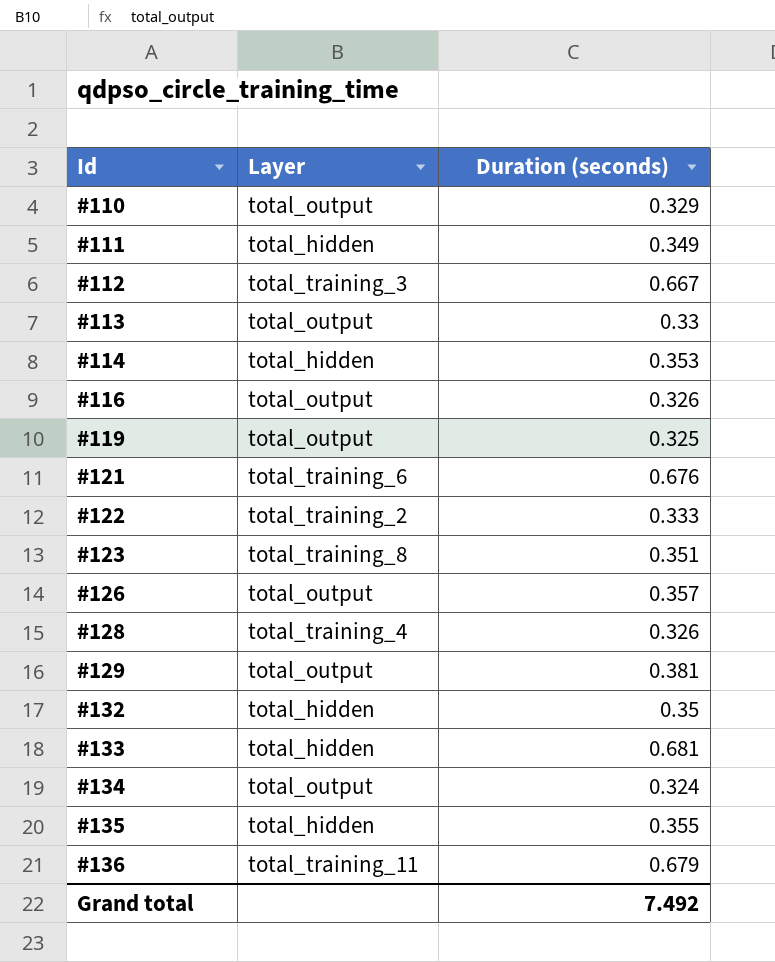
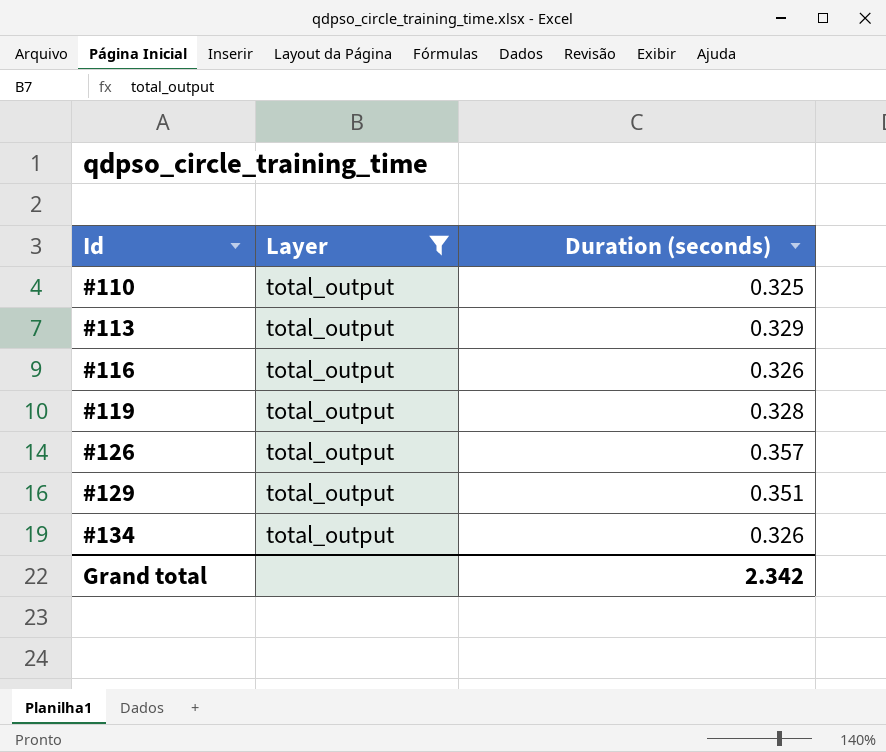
filter: none -> Layer = total_output
#110 | Duration (seconds): 0.329 -> 0.325
#113 | Duration (seconds): 0.33 -> 0.329
#119 | Duration (seconds): 0.325 -> 0.328
#129 | Duration (seconds): 0.381 -> 0.351
#134 | Duration (seconds): 0.324 -> 0.326
Grand total | Duration (seconds): 7.492 -> 2.342

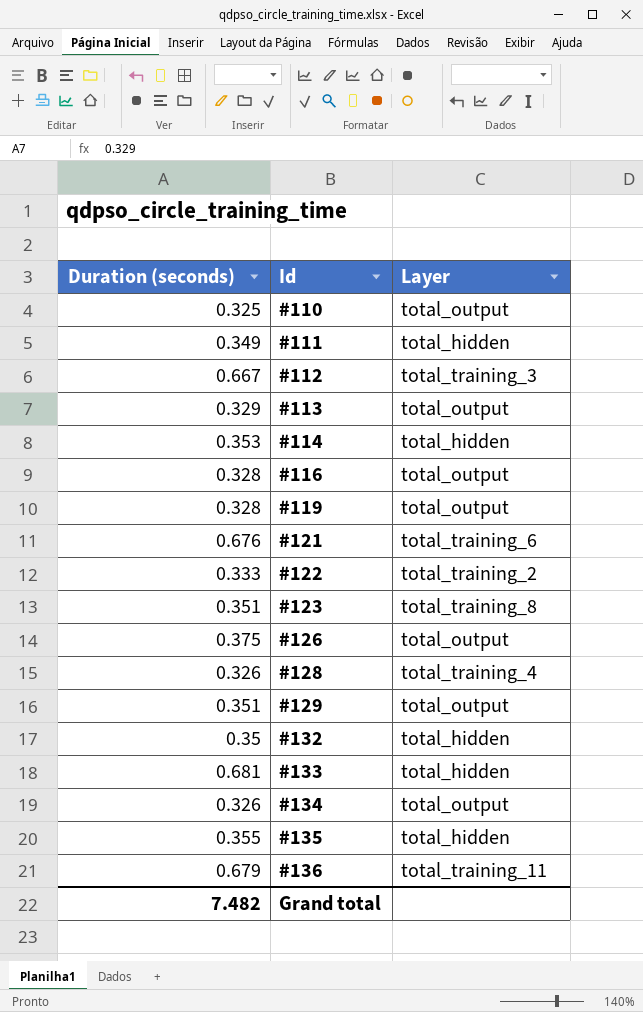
filter: Layer = total_output -> none
column Duration (seconds) | position: 3 -> 1
#116 | Duration (seconds): 0.326 -> 0.328
#126 | Duration (seconds): 0.357 -> 0.375
Grand total | Duration (seconds): 2.342 -> 7.482

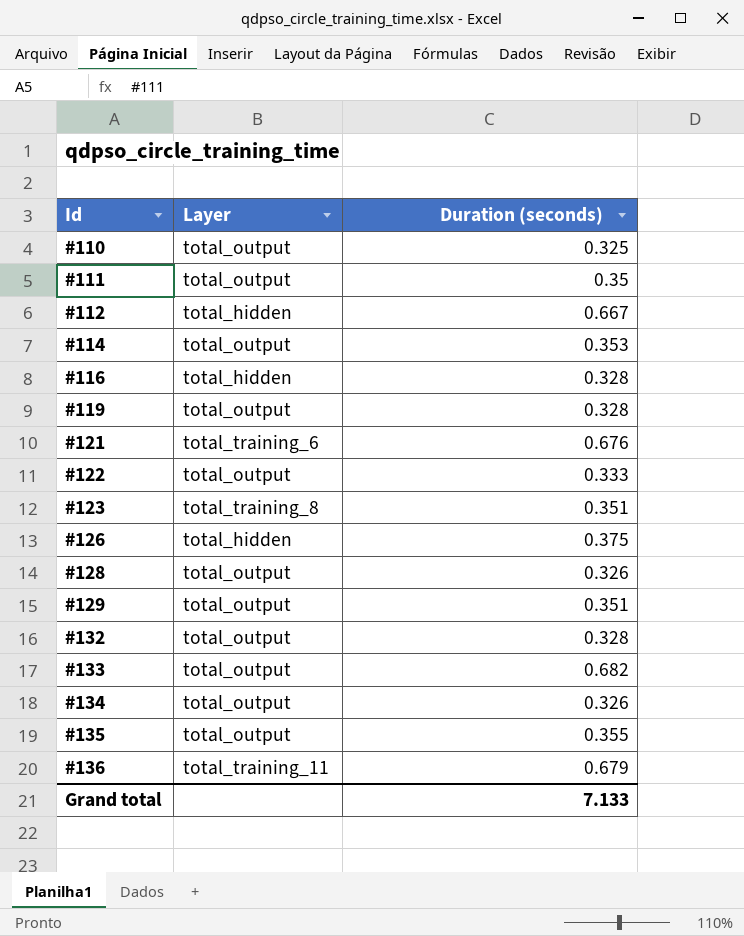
column Duration (seconds) | position: 1 -> 3
row #113: 0.329 | total_output -> none
#111 | Layer: total_hidden -> total_output
#111 | Duration (seconds): 0.349 -> 0.35
#112 | Layer: total_training_3 -> total_hidden
#114 | Layer: total_hidden -> total_output
#116 | Layer: total_output -> total_hidden
#122 | Layer: total_training_2 -> total_output
#126 | Layer: total_output -> total_hidden
#128 | Layer: total_training_4 -> total_output
#132 | Layer: total_hidden -> total_output
#132 | Duration (seconds): 0.35 -> 0.328
#133 | Layer: total_hidden -> total_output
#133 | Duration (seconds): 0.681 -> 0.682
#135 | Layer: total_hidden -> total_output
Grand total | Duration (seconds): 7.482 -> 7.133

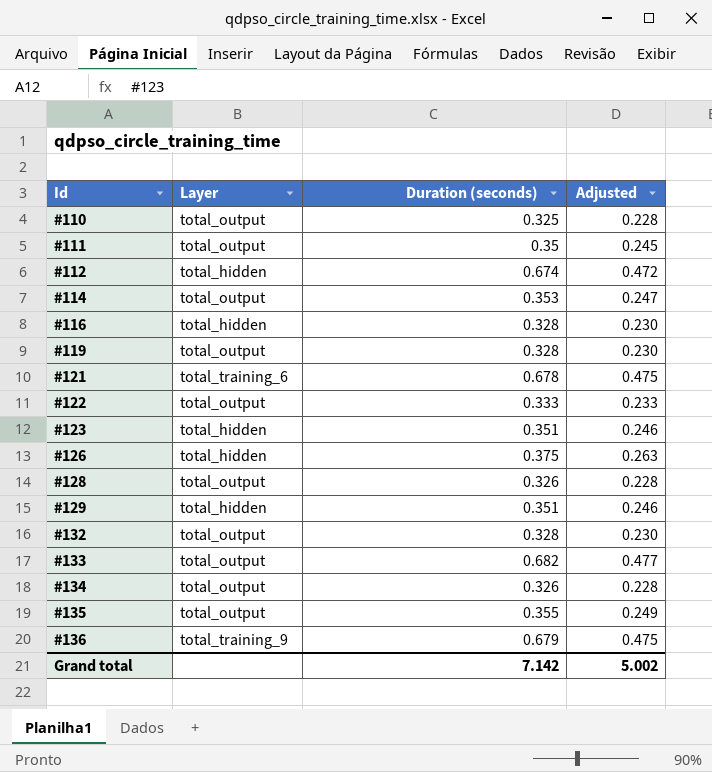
column Adjusted | formula: none -> [Duration (seconds)] * 0.7
#112 | Duration (seconds): 0.667 -> 0.674
#121 | Duration (seconds): 0.676 -> 0.678
#123 | Layer: total_training_8 -> total_hidden
#129 | Layer: total_output -> total_hidden
#136 | Layer: total_training_11 -> total_training_9
Grand total | Duration (seconds): 7.133 -> 7.142

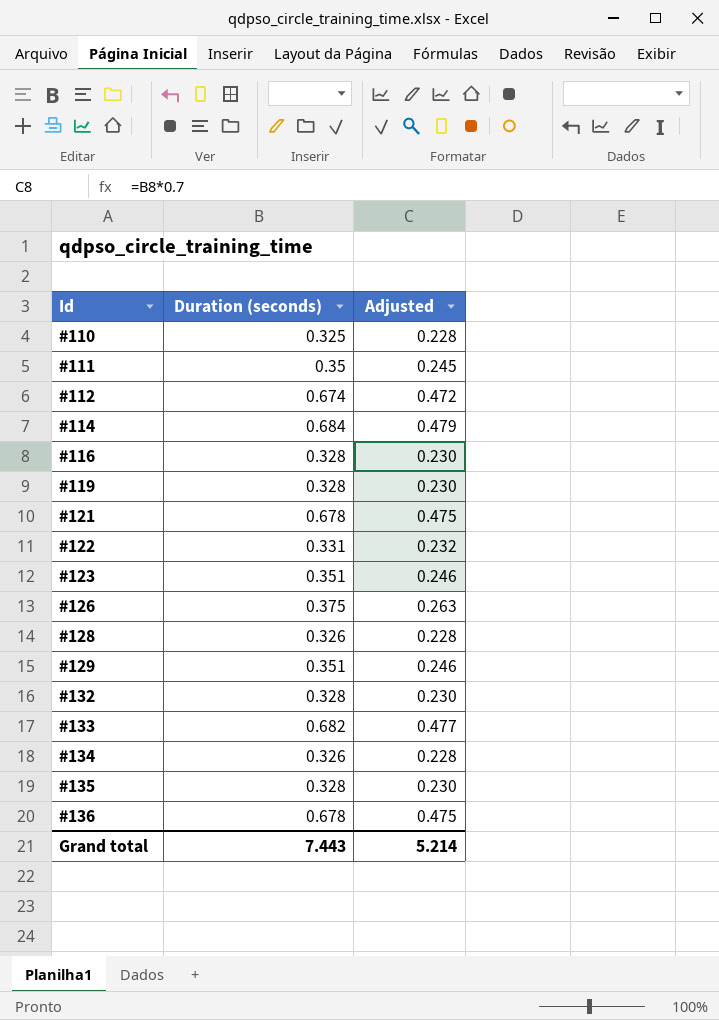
column Layer | position: 2 -> none
#114 | Duration (seconds): 0.353 -> 0.684
#114 | Adjusted: 0.247 -> 0.479
#122 | Duration (seconds): 0.333 -> 0.331
#122 | Adjusted: 0.233 -> 0.232
#135 | Duration (seconds): 0.355 -> 0.328
#135 | Adjusted: 0.249 -> 0.230
#136 | Duration (seconds): 0.679 -> 0.678
Grand total | Duration (seconds): 7.142 -> 7.443
Grand total | Adjusted: 5.002 -> 5.214

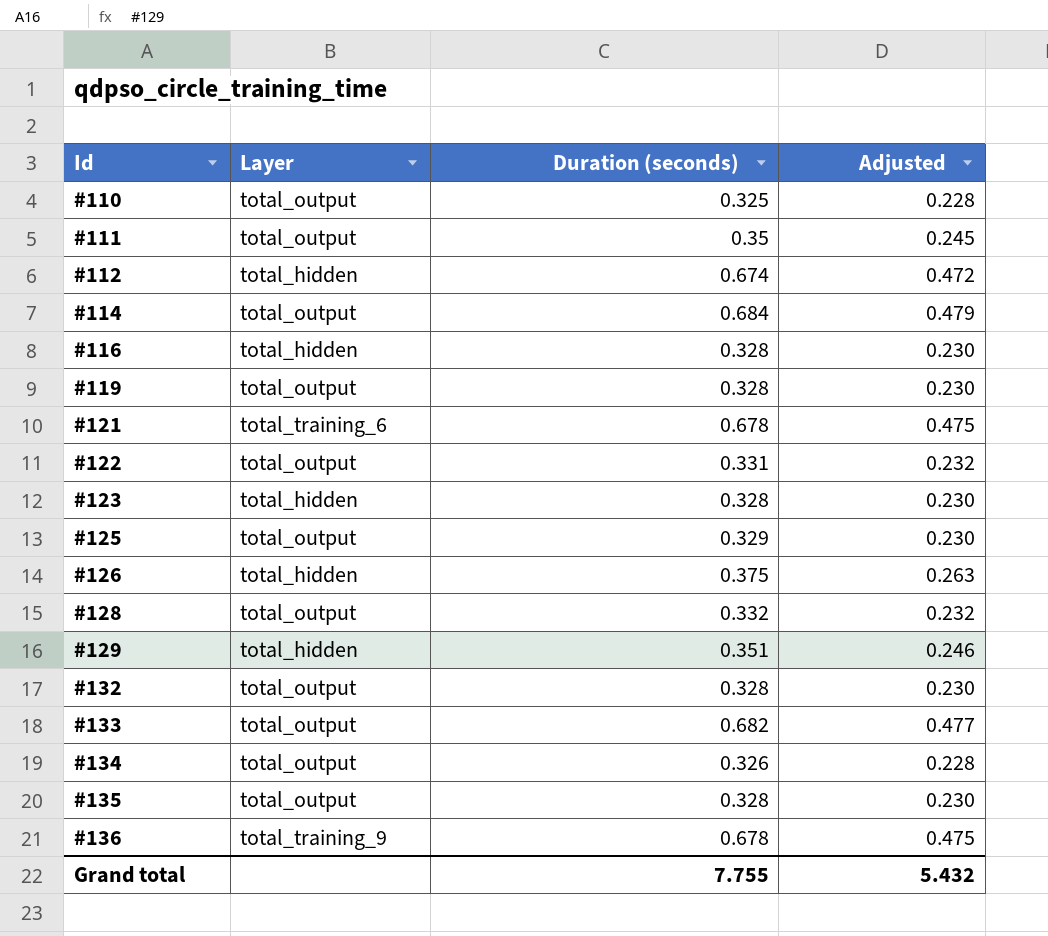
column Layer | position: none -> 2
#123 | Duration (seconds): 0.351 -> 0.328
#123 | Adjusted: 0.246 -> 0.230
row #125: none -> total_output | 0.329 | 0.230
#128 | Duration (seconds): 0.326 -> 0.332
#128 | Adjusted: 0.228 -> 0.232
Grand total | Duration (seconds): 7.443 -> 7.755
Grand total | Adjusted: 5.214 -> 5.432

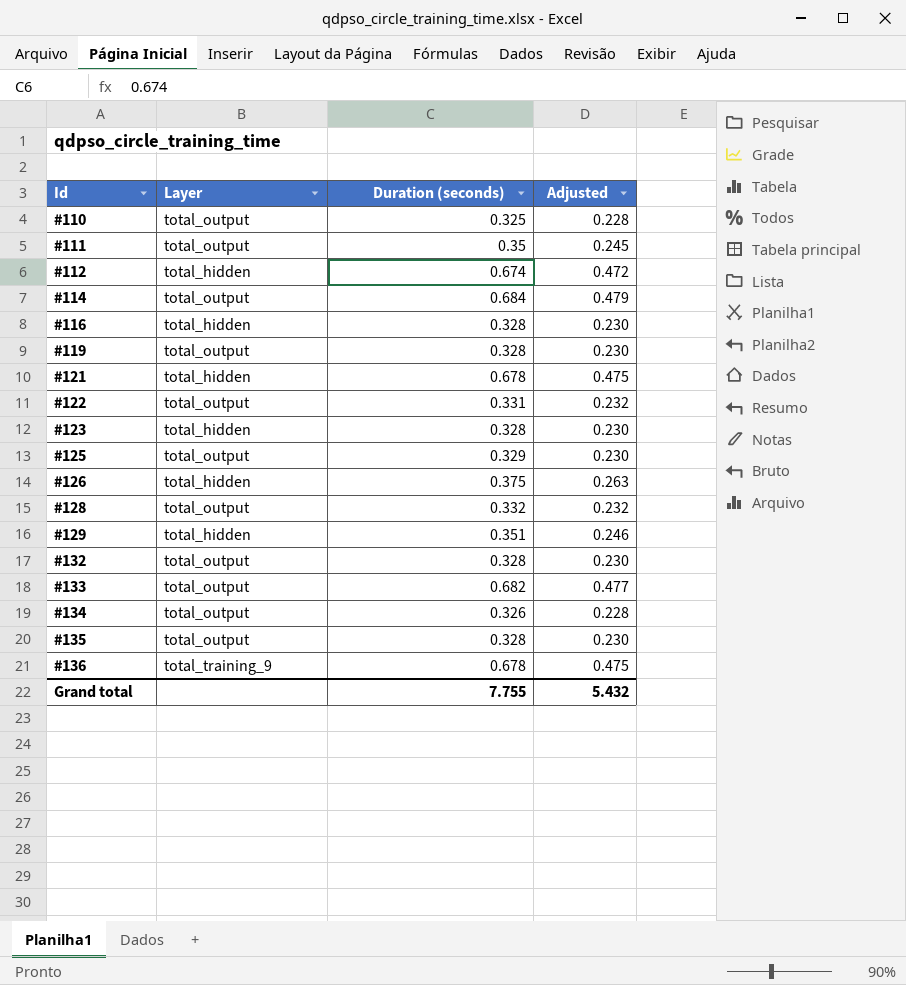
#121 | Layer: total_training_6 -> total_hidden

